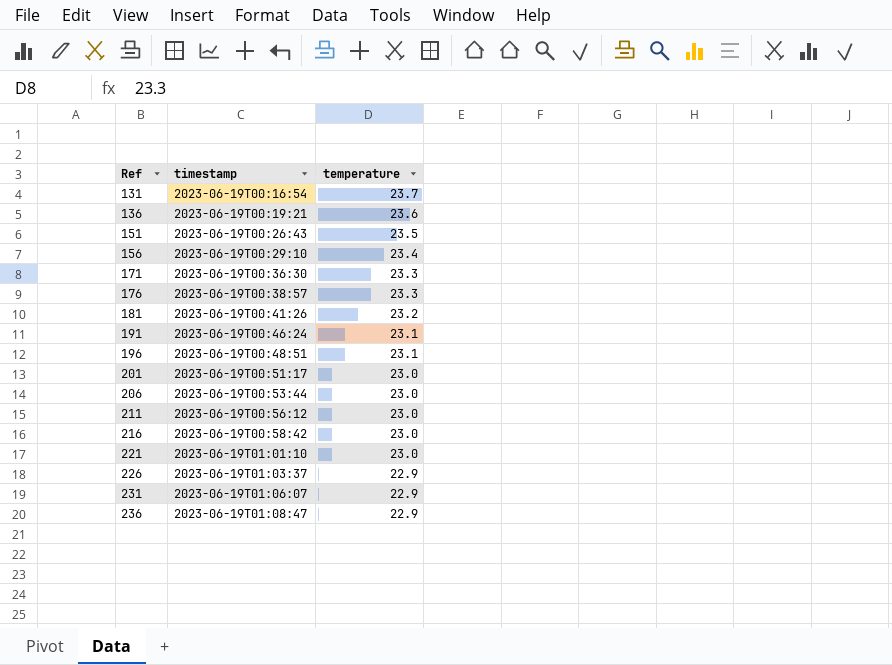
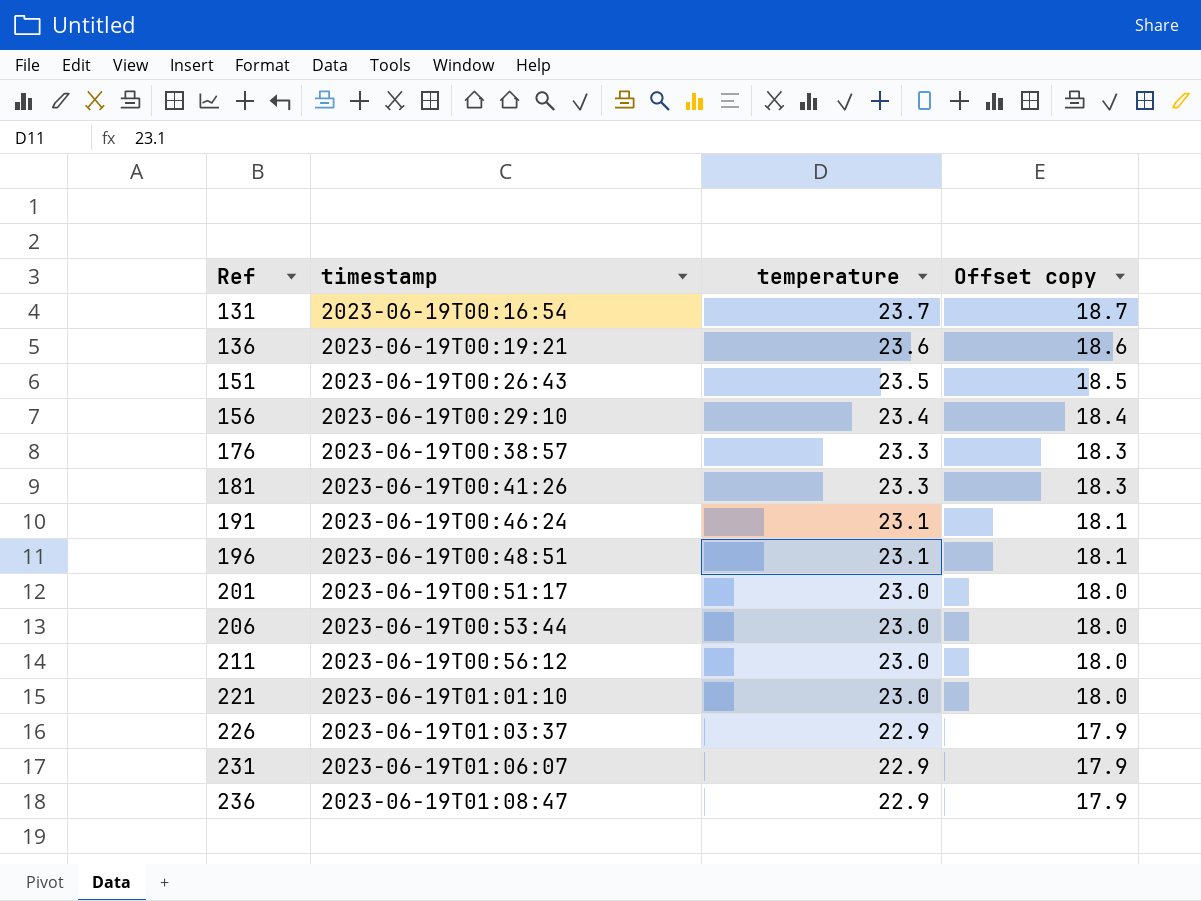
column Offset copy | formula: none -> [temperature] - 5
row 171: 2023-06-19T00:36:30 | 23.3 -> none
row 216: 2023-06-19T00:58:42 | 23.0 -> none
181 | temperature: 23.2 -> 23.3

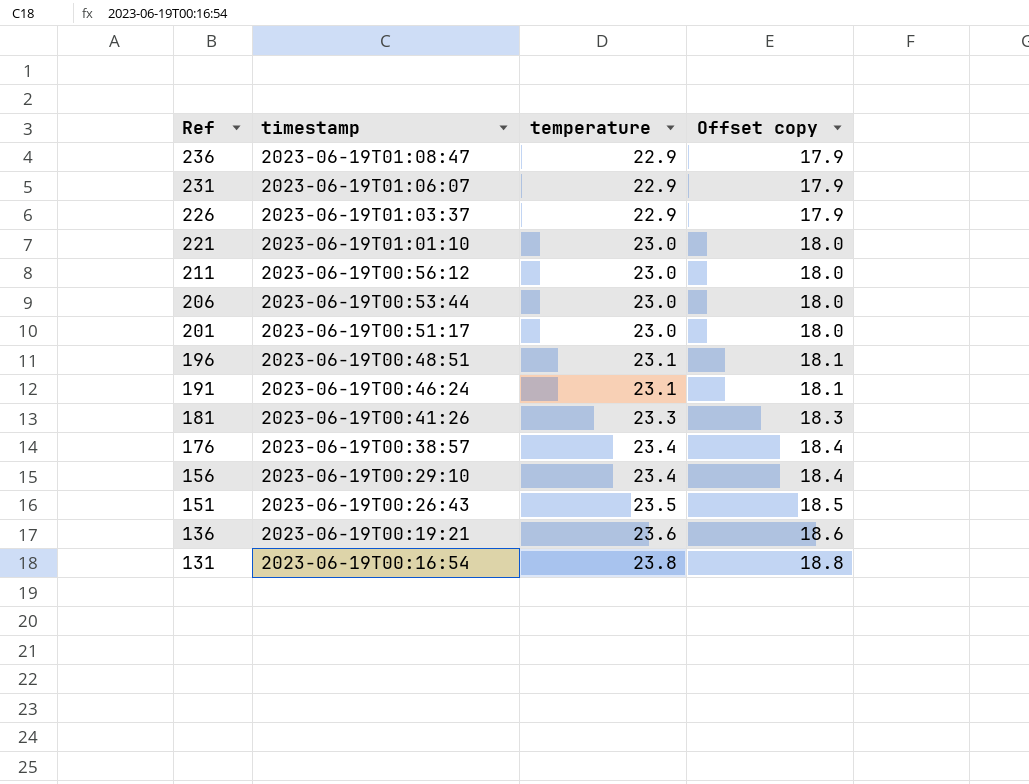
row order: Ref ascending -> Ref descending
176 | temperature: 23.3 -> 23.4
176 | Offset copy: 18.3 -> 18.4
131 | temperature: 23.7 -> 23.8
131 | Offset copy: 18.7 -> 18.8

